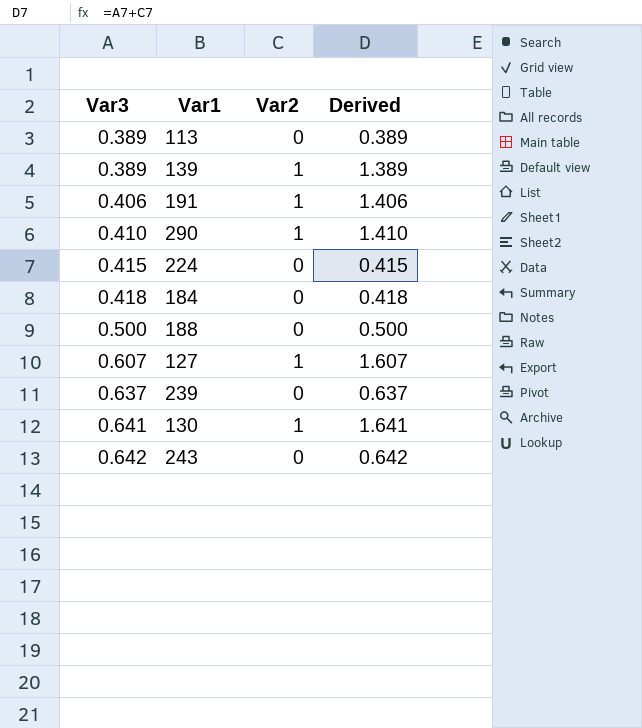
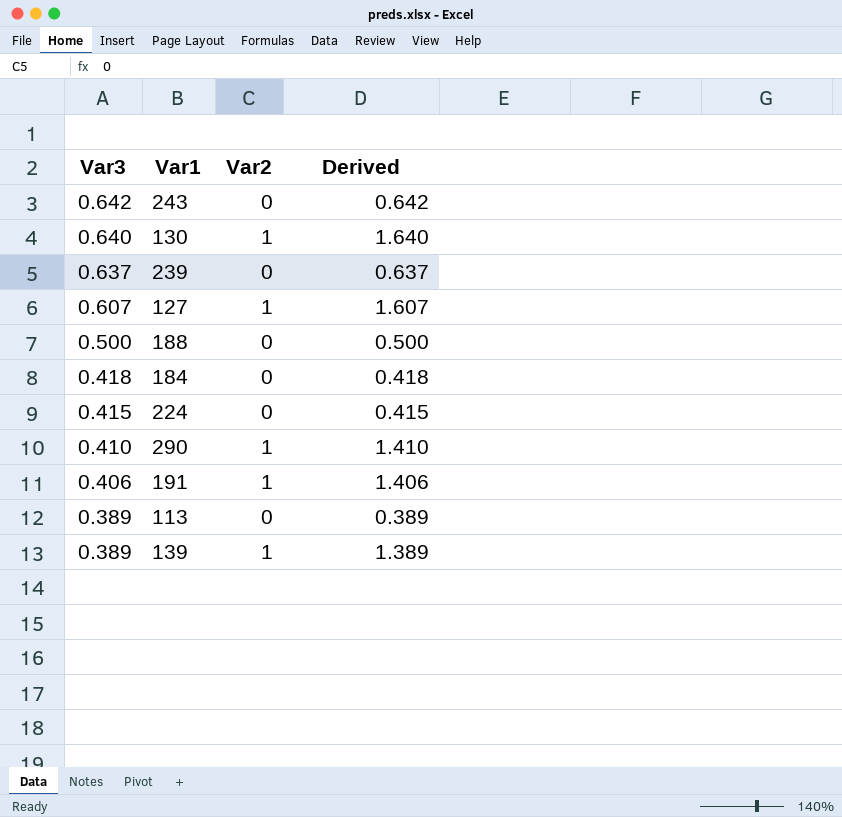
row order: Var3 ascending -> Var3 descending
130 | Var3: 0.641 -> 0.640
130 | Derived: 1.641 -> 1.640

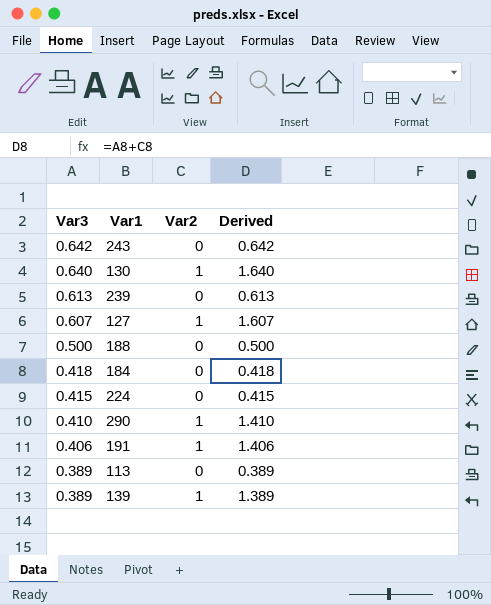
239 | Var3: 0.637 -> 0.613
239 | Derived: 0.637 -> 0.613

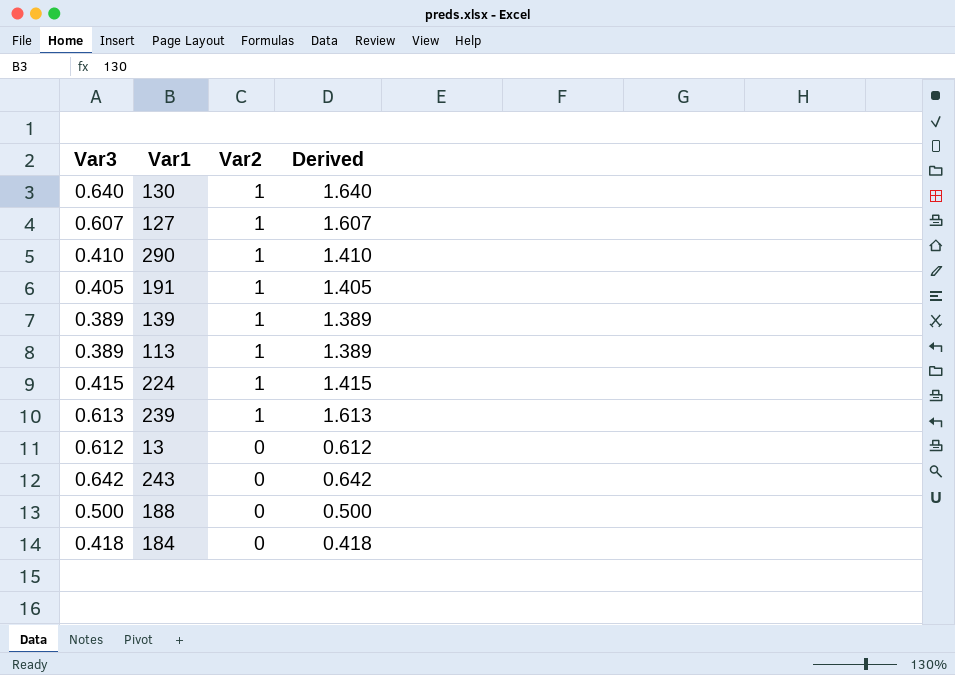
row order: Var3 descending -> Var2 descending
191 | Var3: 0.406 -> 0.405
191 | Derived: 1.406 -> 1.405
113 | Var2: 0 -> 1
113 | Derived: 0.389 -> 1.389
224 | Var2: 0 -> 1
224 | Derived: 0.415 -> 1.415
239 | Var2: 0 -> 1
239 | Derived: 0.613 -> 1.613
row 13: none -> 0.612 | 0 | 0.612

